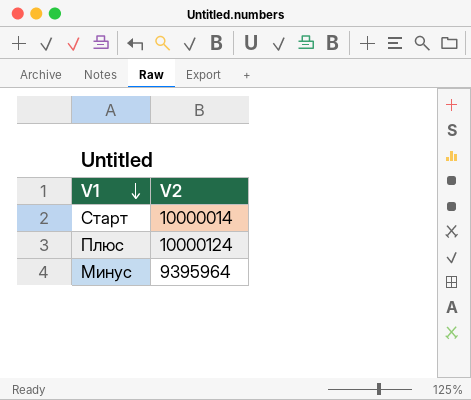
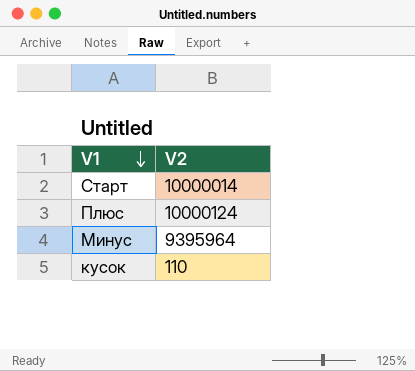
row кусок: none -> 110

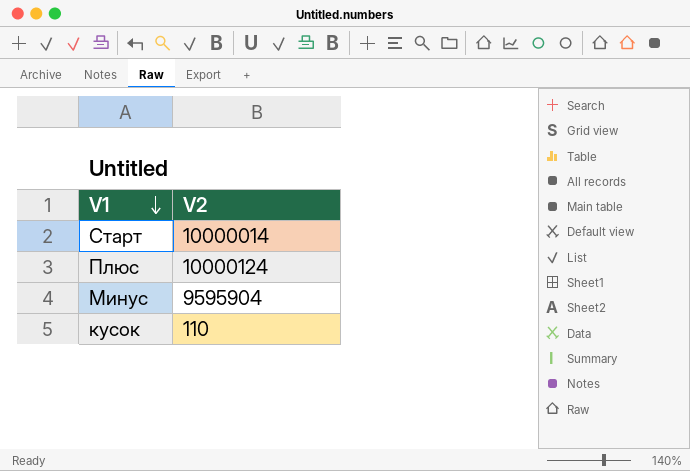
Минус | V2: 9395964 -> 9595904

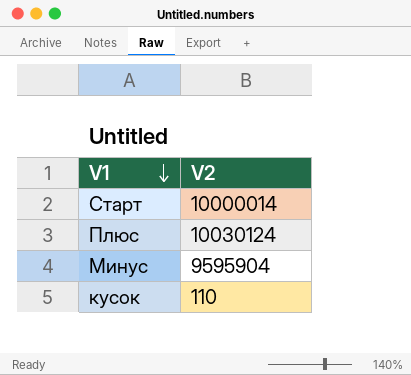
Плюс | V2: 10000124 -> 10030124

